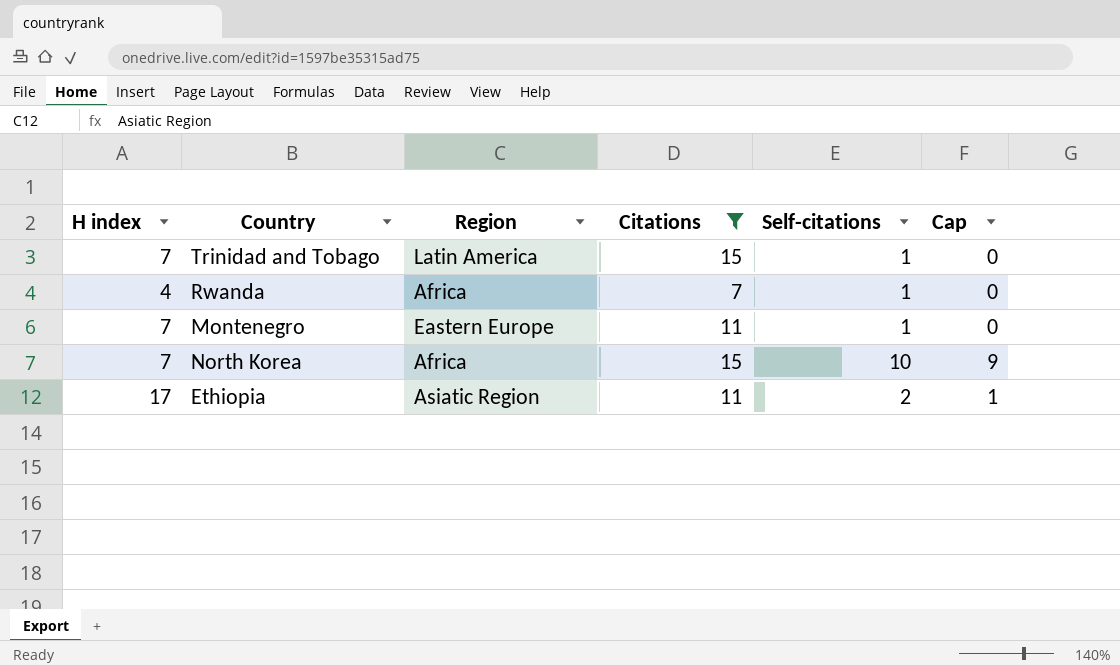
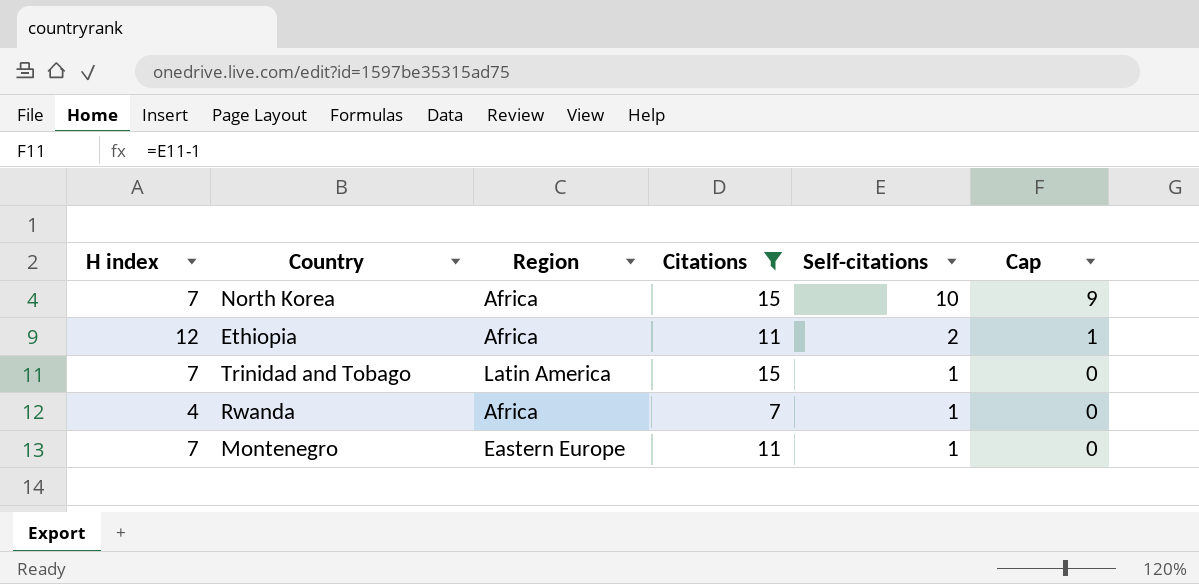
row order: none -> Self-citations descending
Ethiopia | H index: 17 -> 12
Ethiopia | Region: Asiatic Region -> Africa

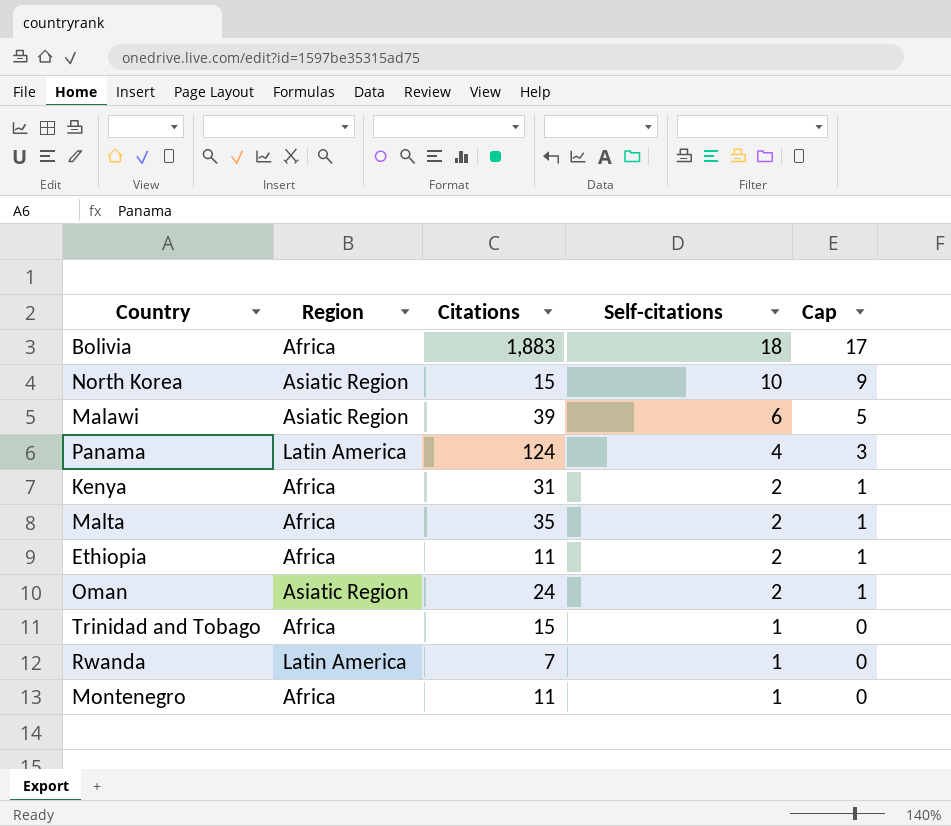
filter: Citations <= 15 -> none
column H index | position: 1 -> none
North Korea | Region: Africa -> Asiatic Region
Trinidad and Tobago | Region: Latin America -> Africa
Rwanda | Region: Africa -> Latin America
Montenegro | Region: Eastern Europe -> Africa

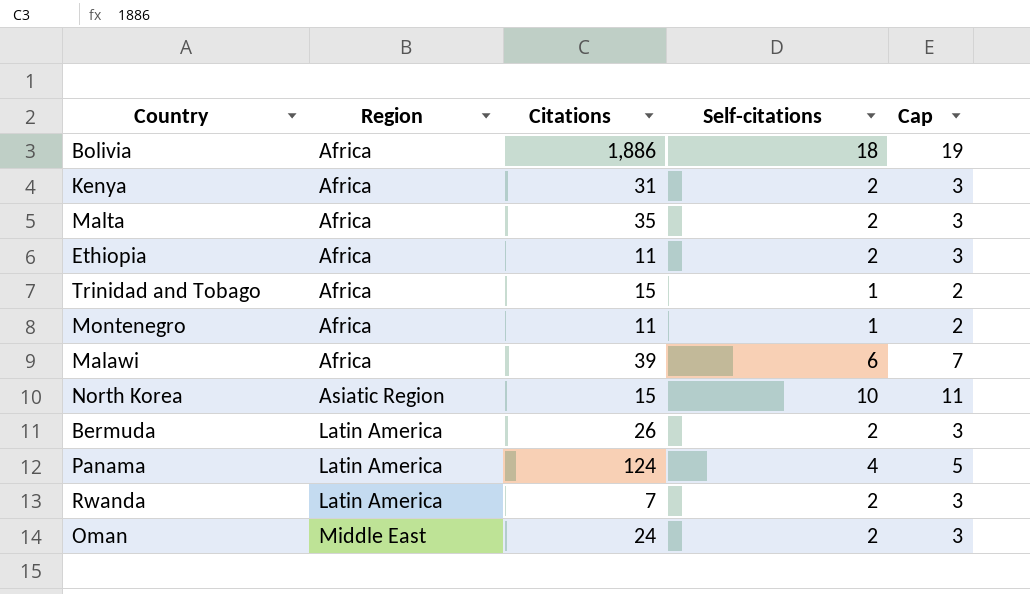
row order: Self-citations descending -> Region ascending
column Cap | formula: [Self-citations] - 1 -> [Self-citations] + 1
Bolivia | Citations: 1,883 -> 1,886
Malawi | Region: Asiatic Region -> Africa
row Bermuda: none -> Latin America | 26 | 2 | 3
Rwanda | Self-citations: 1 -> 2
Oman | Region: Asiatic Region -> Middle East

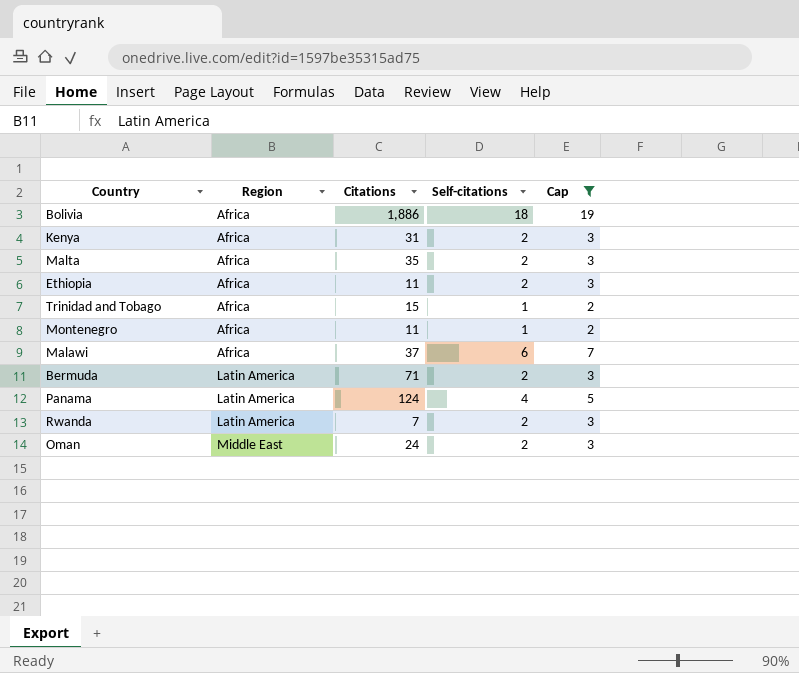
filter: none -> Cap != 11
Malawi | Citations: 39 -> 37
Bermuda | Citations: 26 -> 71

